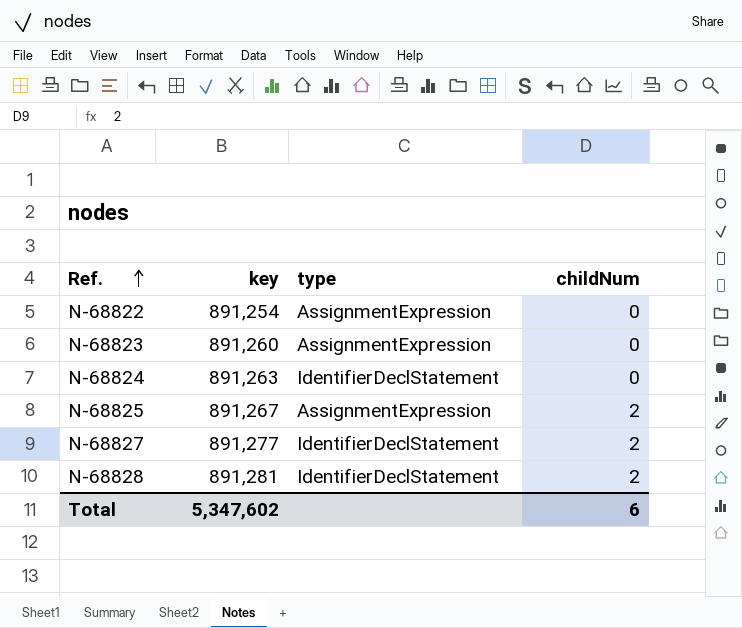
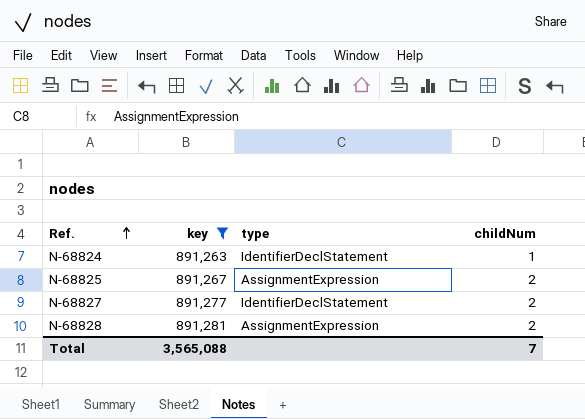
filter: none -> key >= 891,263
N-68824 | childNum: 0 -> 1
N-68828 | type: IdentifierDeclStatement -> AssignmentExpression
Total | key: 5,347,602 -> 3,565,088
Total | childNum: 6 -> 7

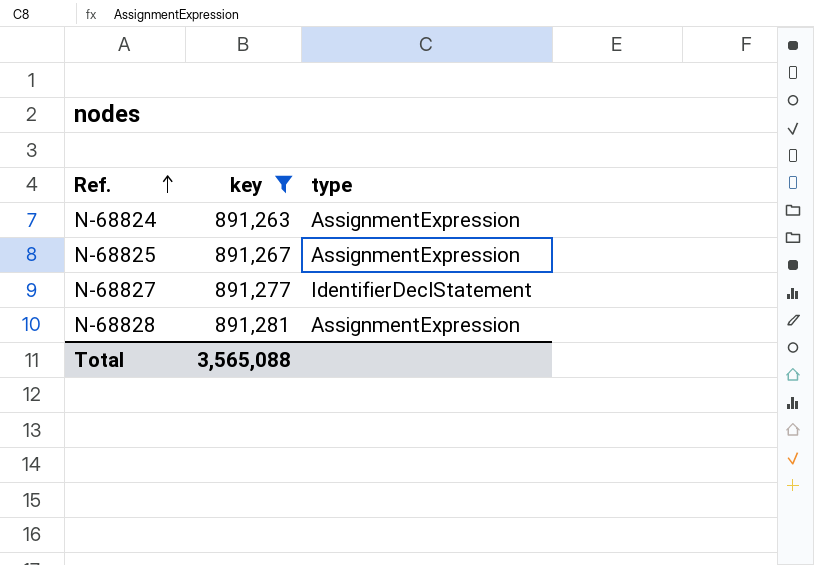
column childNum | position: 4 -> none
N-68824 | type: IdentifierDeclStatement -> AssignmentExpression

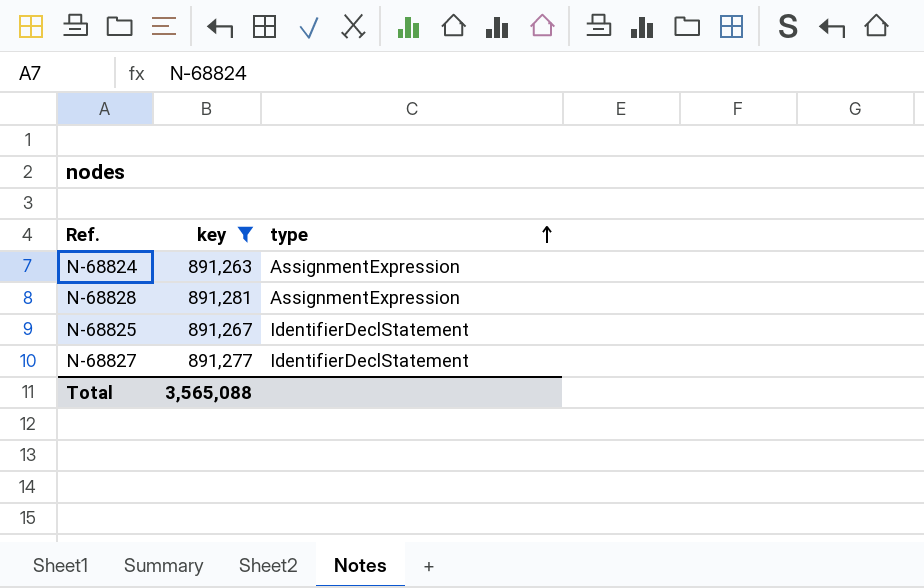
row order: Ref. ascending -> type ascending
N-68825 | type: AssignmentExpression -> IdentifierDeclStatement

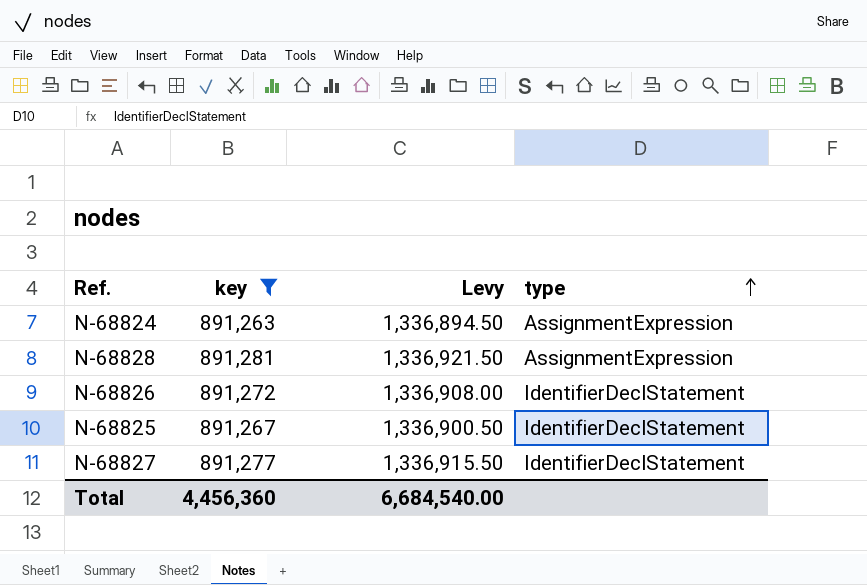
column Levy | formula: none -> [key] * 1.5
row N-68826: none -> 891,272 | 1,336,908.00 | IdentifierDeclStatement
Total | key: 3,565,088 -> 4,456,360

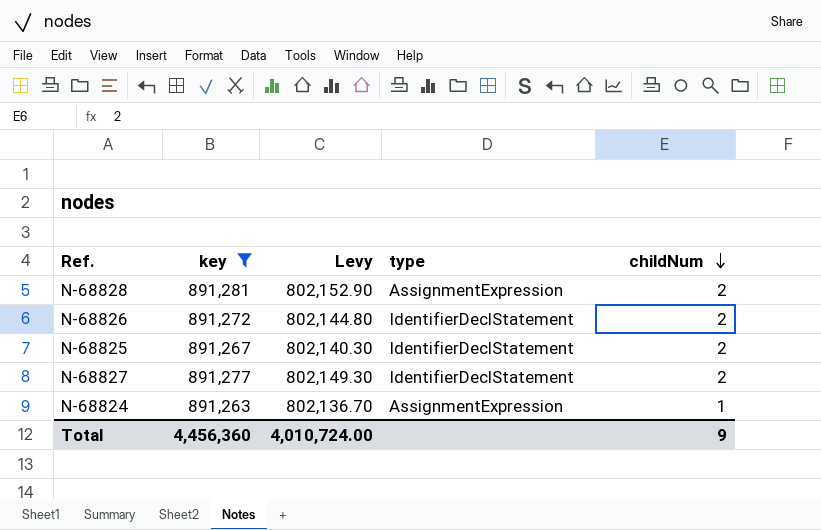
row order: type ascending -> childNum descending
column Levy | formula: [key] * 1.5 -> [key] * 0.9
column childNum | position: none -> 5
Total | Levy: 6,684,540.00 -> 4,010,724.00

